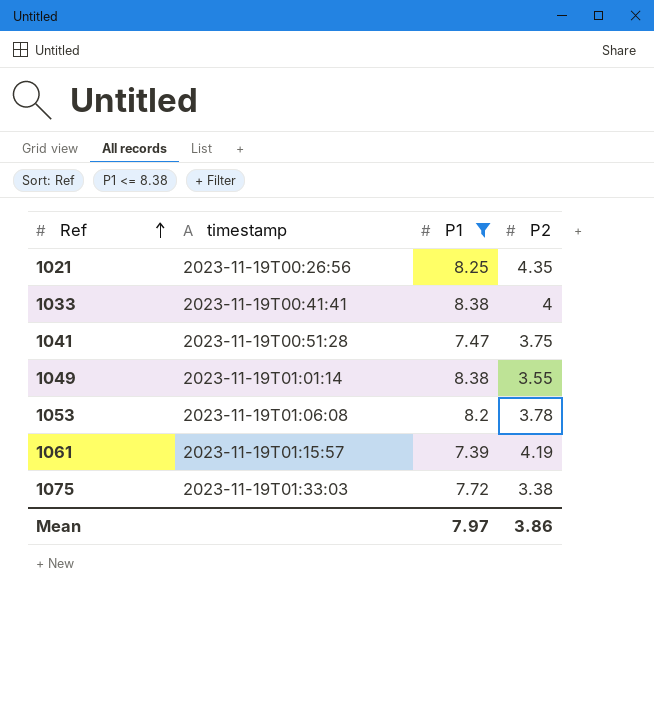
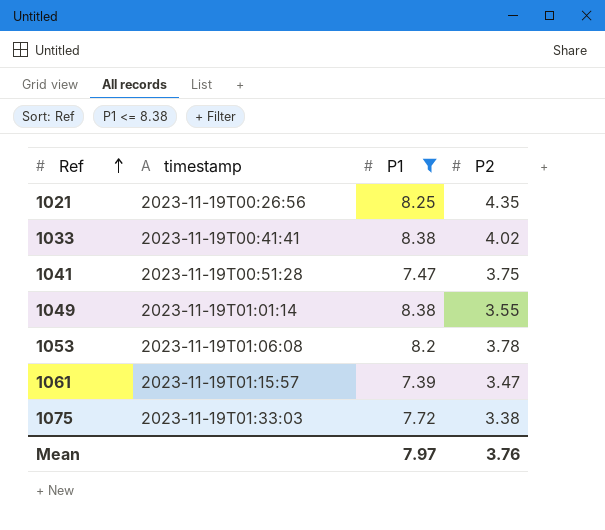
1033 | P2: 4 -> 4.02
1061 | P2: 4.19 -> 3.47
Mean | P2: 3.86 -> 3.76

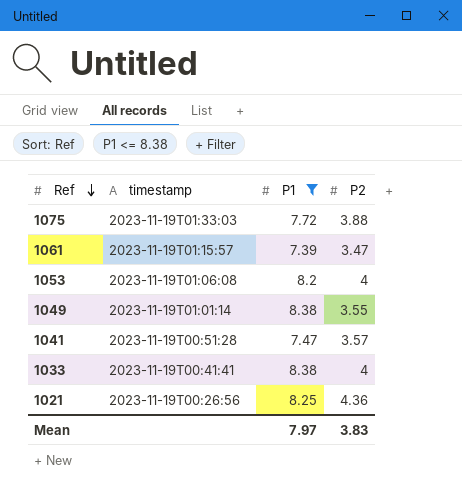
row order: Ref ascending -> Ref descending
1075 | P2: 3.38 -> 3.88
1053 | P2: 3.78 -> 4
1041 | P2: 3.75 -> 3.57
1033 | P2: 4.02 -> 4
1021 | P2: 4.35 -> 4.36
Mean | P2: 3.76 -> 3.83

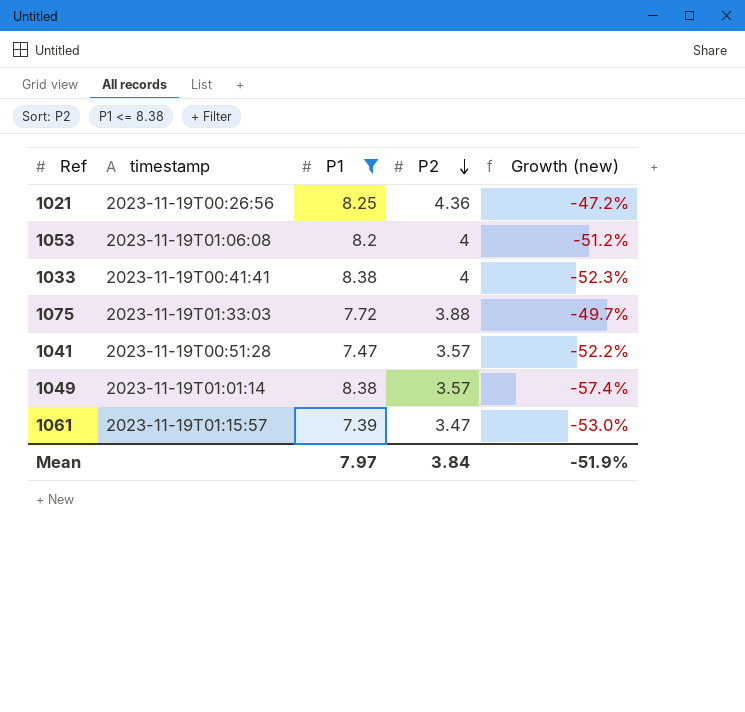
row order: Ref descending -> P2 descending
column Growth (new) | formula: none -> ([P2] - [P1]) / [P1]
1049 | P2: 3.55 -> 3.57
Mean | P2: 3.83 -> 3.84

